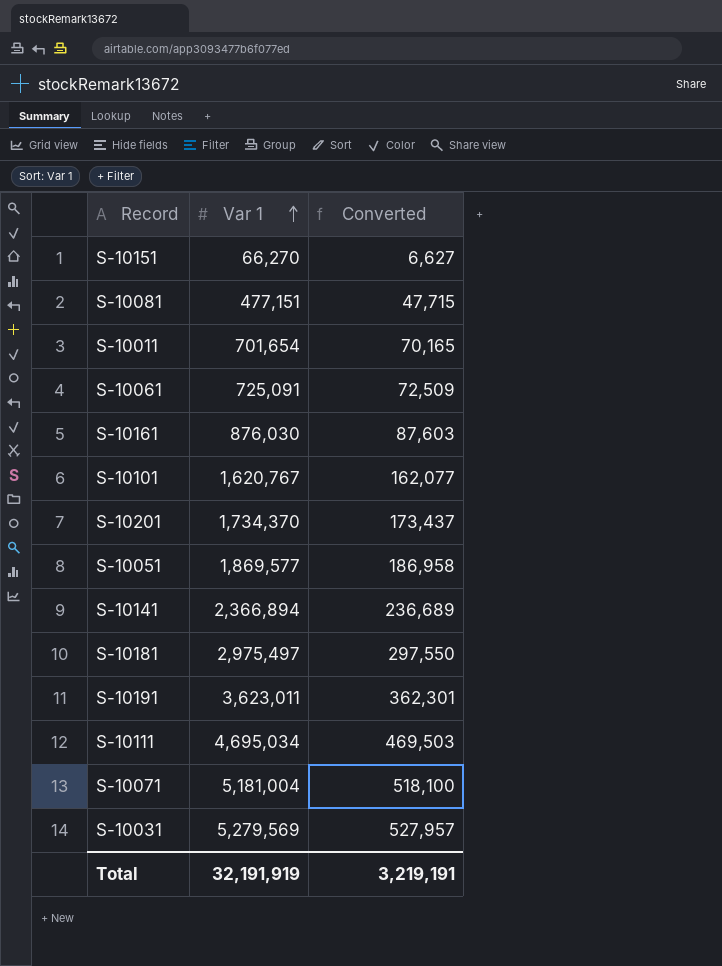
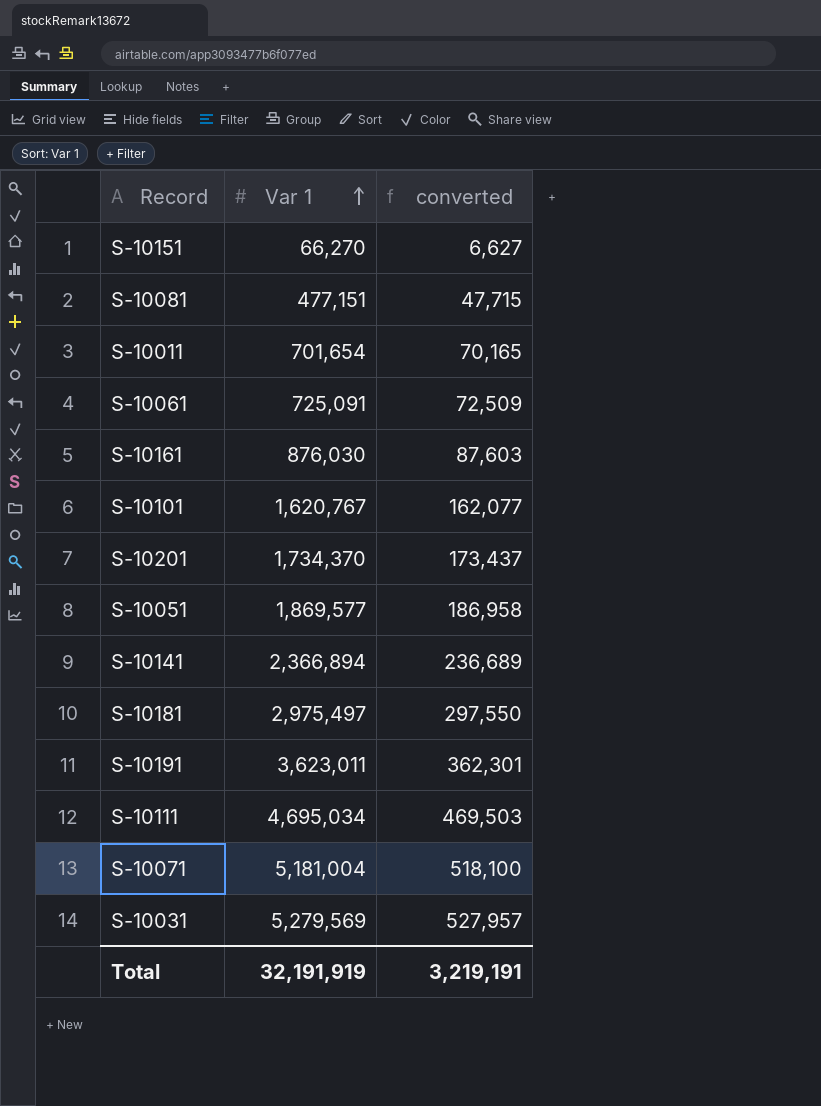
column name: Converted -> converted

